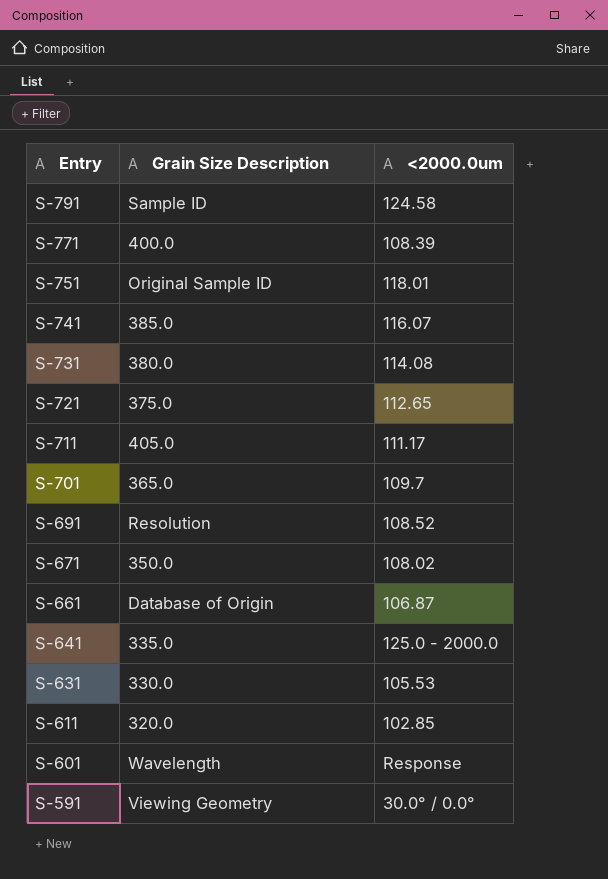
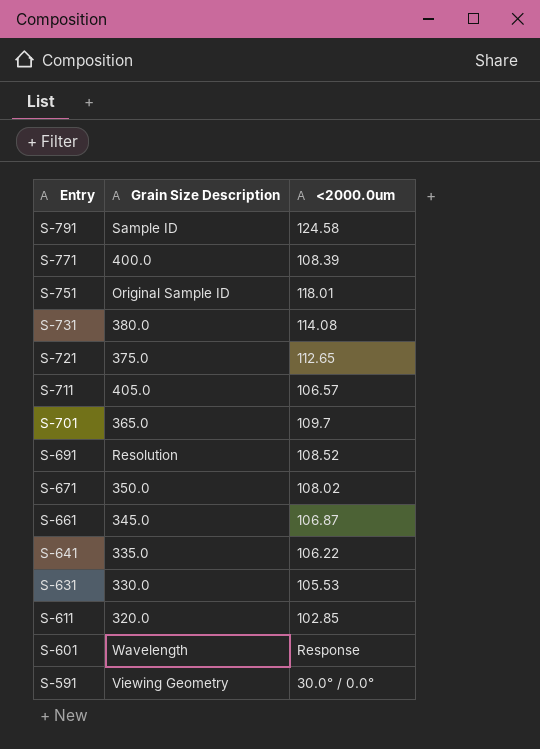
row S-741: 385.0 | 116.07 -> none
S-711 | <2000.0um: 111.17 -> 106.57
S-661 | Grain Size Description: Database of Origin -> 345.0
S-641 | <2000.0um: 125.0 - 2000.0 -> 106.22

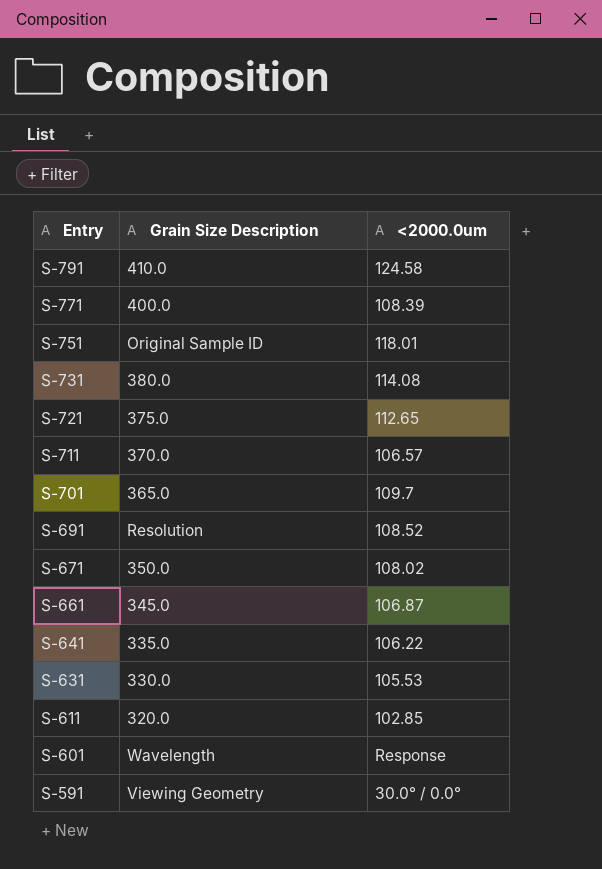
S-791 | Grain Size Description: Sample ID -> 410.0
S-711 | Grain Size Description: 405.0 -> 370.0

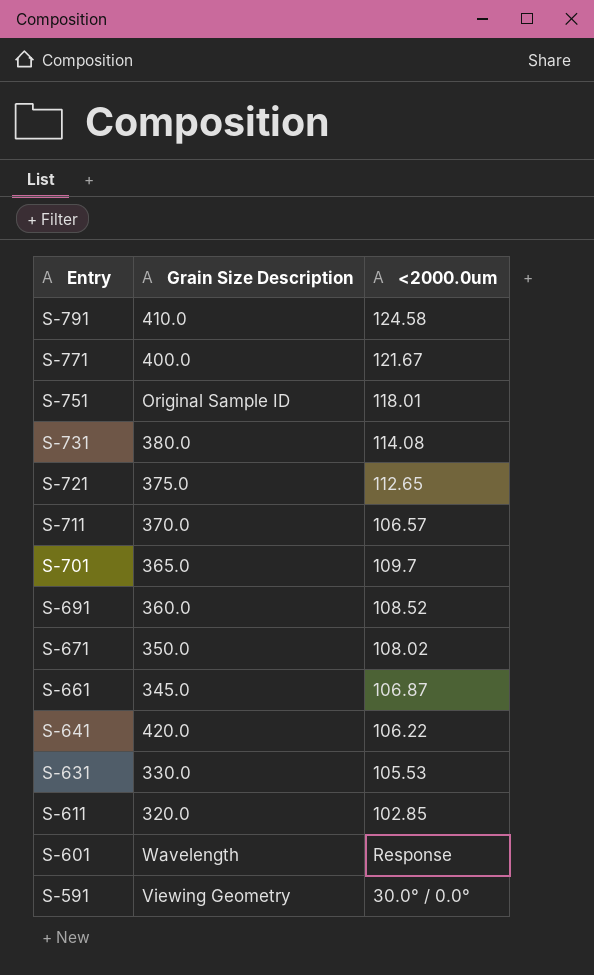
S-771 | <2000.0um: 108.39 -> 121.67
S-691 | Grain Size Description: Resolution -> 360.0
S-641 | Grain Size Description: 335.0 -> 420.0

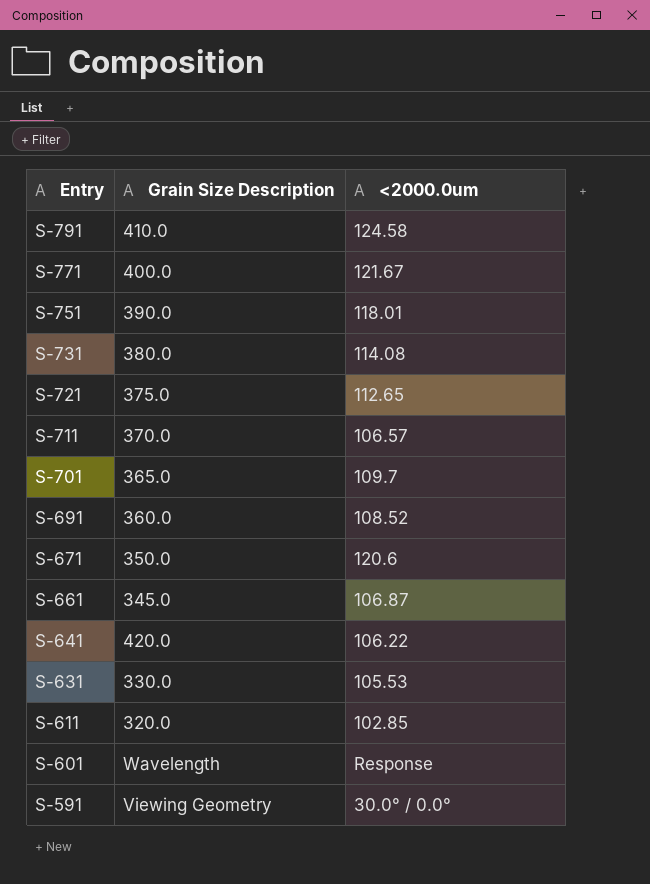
S-751 | Grain Size Description: Original Sample ID -> 390.0
S-671 | <2000.0um: 108.02 -> 120.6

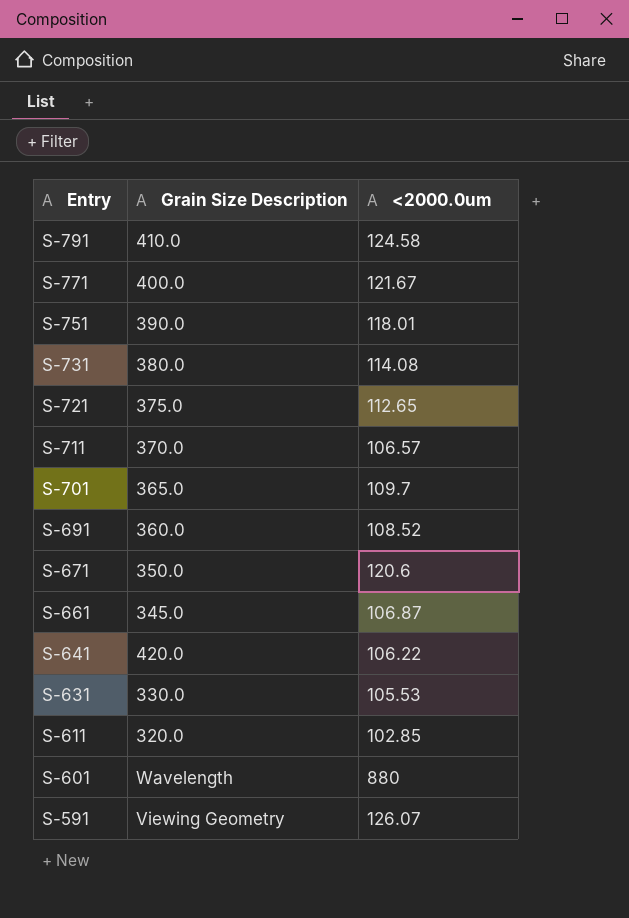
S-601 | <2000.0um: Response -> 880
S-591 | <2000.0um: 30.0° / 0.0° -> 126.07

